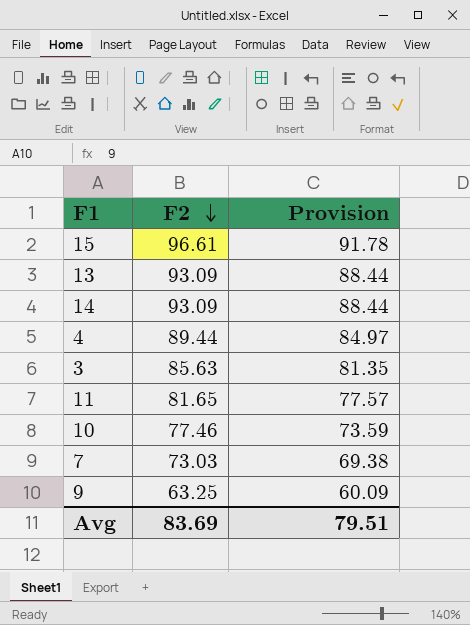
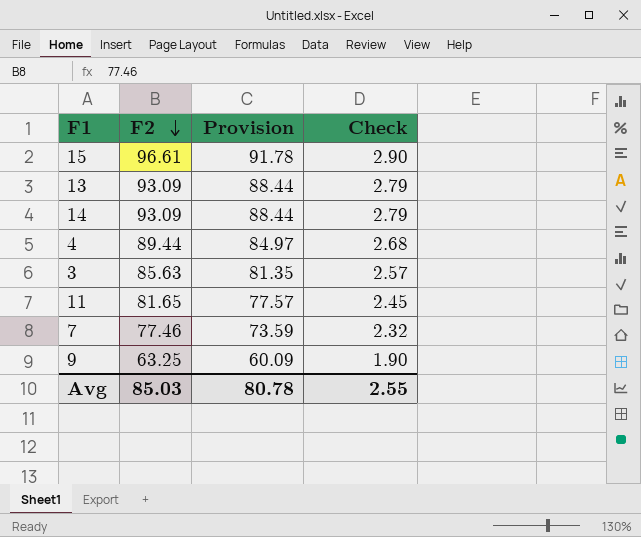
column Check | formula: none -> [F2] * 0.03
row 10: 77.46 | 73.59 -> none
7 | F2: 73.03 -> 77.46
7 | Provision: 69.38 -> 73.59
Avg | F2: 83.69 -> 85.03
Avg | Provision: 79.51 -> 80.78

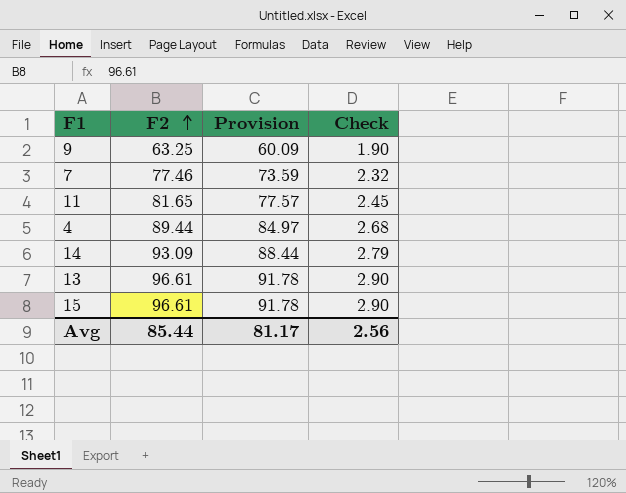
row order: F2 descending -> F2 ascending
row 3: 85.63 | 81.35 | 2.57 -> none
13 | F2: 93.09 -> 96.61
13 | Provision: 88.44 -> 91.78
13 | Check: 2.79 -> 2.90
Avg | F2: 85.03 -> 85.44
Avg | Provision: 80.78 -> 81.17
Avg | Check: 2.55 -> 2.56

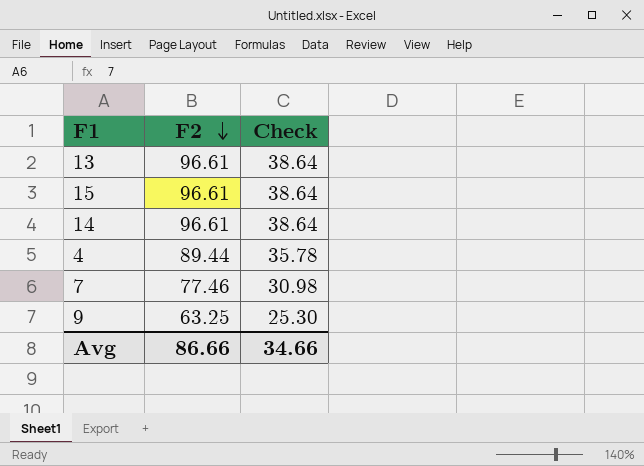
row order: F2 ascending -> F2 descending
column Provision | formula: [F2] * 0.95 -> none
column Check | formula: [F2] * 0.03 -> [F2] * 0.4
row 11: 81.65 | 77.57 | 2.45 -> none
14 | F2: 93.09 -> 96.61
Avg | F2: 85.44 -> 86.66
Avg | Check: 2.56 -> 34.66

